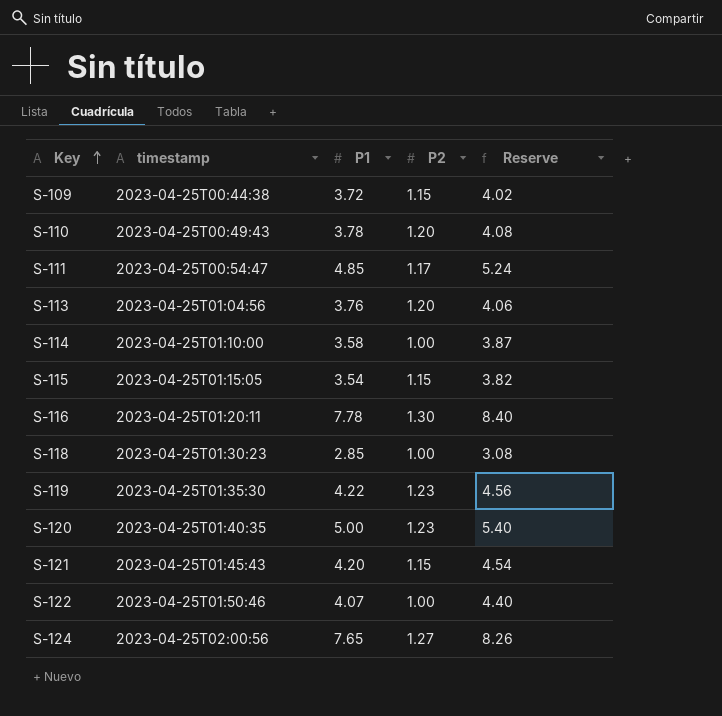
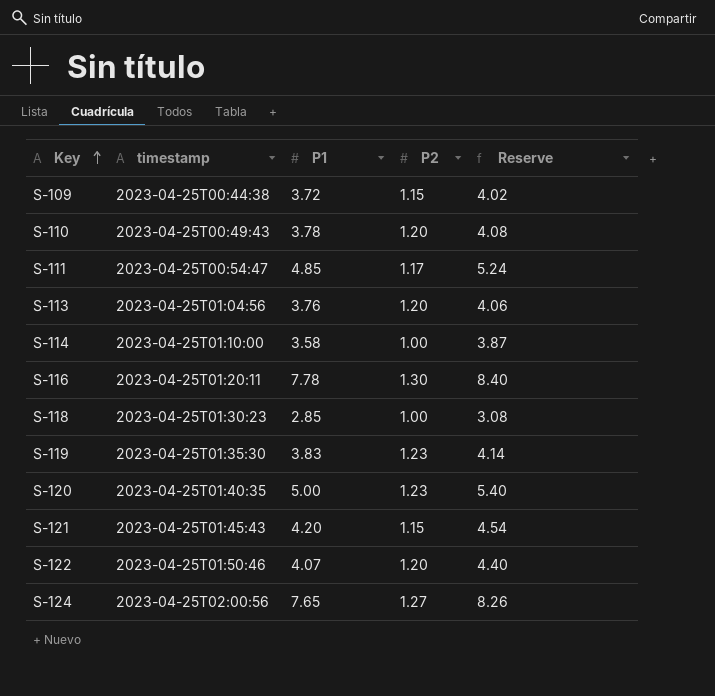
row S-115: 2023-04-25T01:15:05 | 3.54 | 1.15 | 3.82 -> none
S-119 | P1: 4.22 -> 3.83
S-119 | Reserve: 4.56 -> 4.14
S-122 | P2: 1.00 -> 1.20

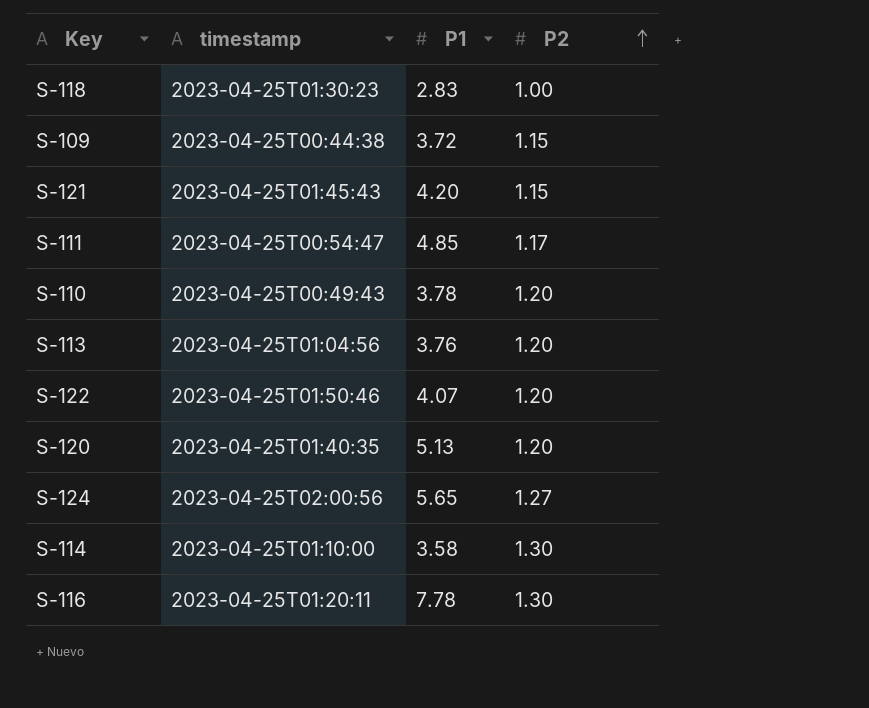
row order: Key ascending -> P2 ascending
column Reserve | formula: [P1] * 1.08 -> none
row S-119: 2023-04-25T01:35:30 | 3.83 | 1.23 | 4.14 -> none
S-118 | P1: 2.85 -> 2.83
S-120 | P1: 5.00 -> 5.13
S-120 | P2: 1.23 -> 1.20
S-124 | P1: 7.65 -> 5.65
S-114 | P2: 1.00 -> 1.30

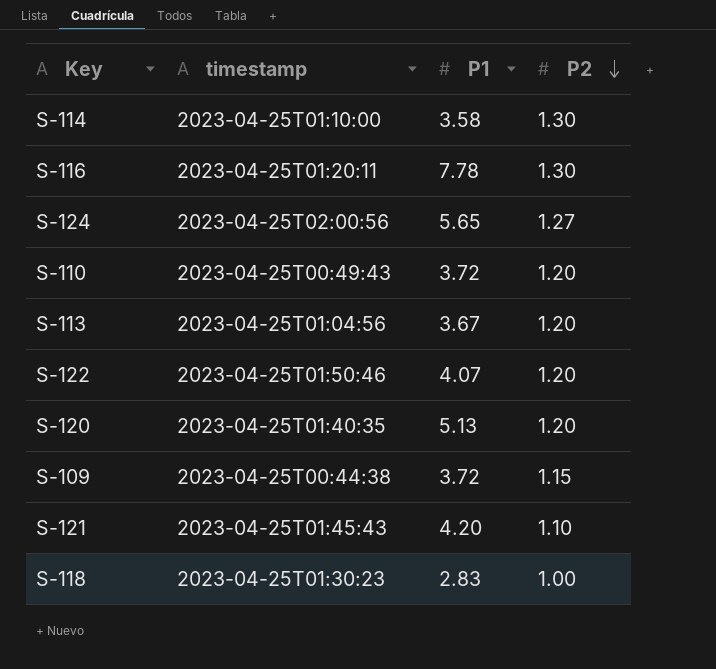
row order: P2 ascending -> P2 descending
row S-111: 2023-04-25T00:54:47 | 4.85 | 1.17 -> none
S-110 | P1: 3.78 -> 3.72
S-113 | P1: 3.76 -> 3.67
S-121 | P2: 1.15 -> 1.10

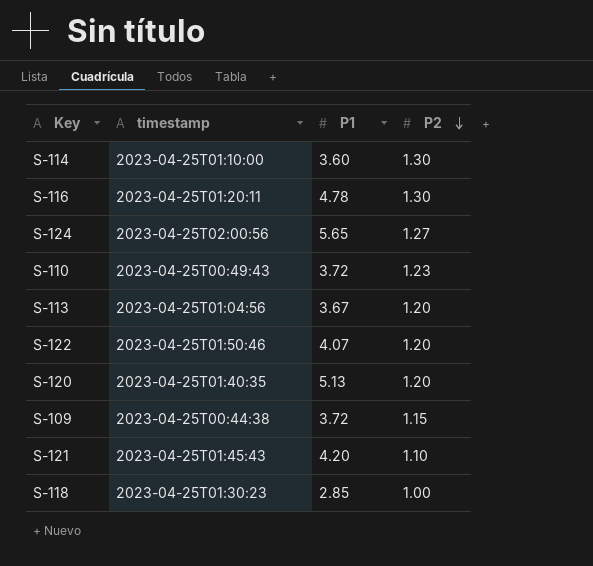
S-114 | P1: 3.58 -> 3.60
S-116 | P1: 7.78 -> 4.78
S-110 | P2: 1.20 -> 1.23
S-118 | P1: 2.83 -> 2.85

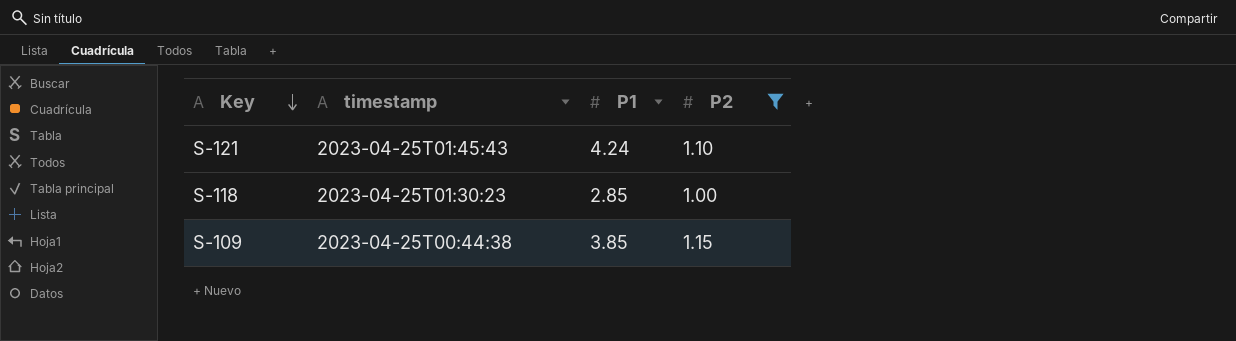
filter: none -> P2 <= 1.15
row order: P2 descending -> Key descending
S-121 | P1: 4.20 -> 4.24
S-109 | P1: 3.72 -> 3.85

